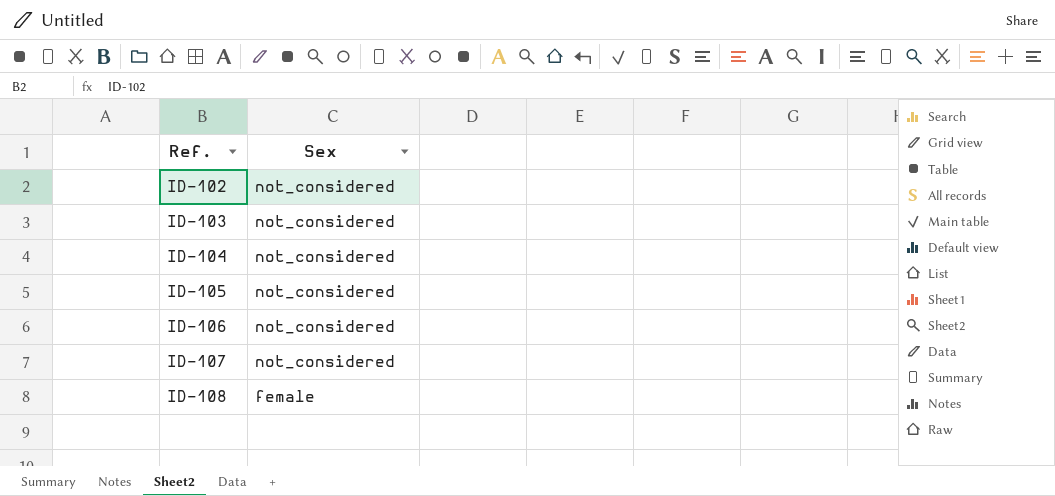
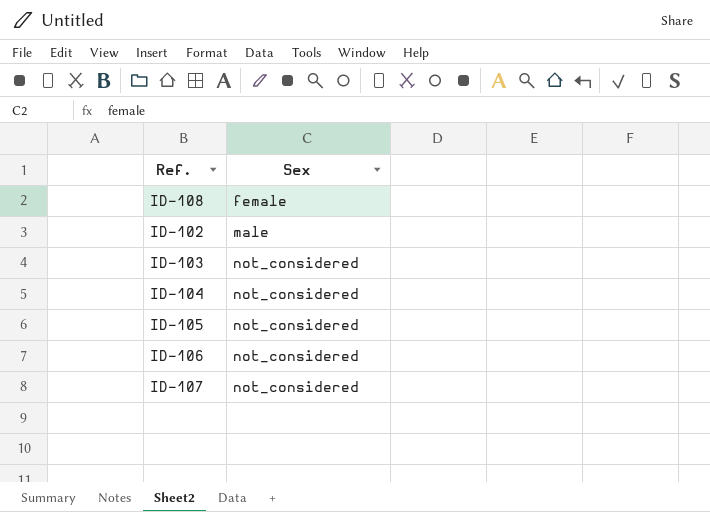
row order: Ref. ascending -> Sex ascending
ID-102 | Sex: not_considered -> male

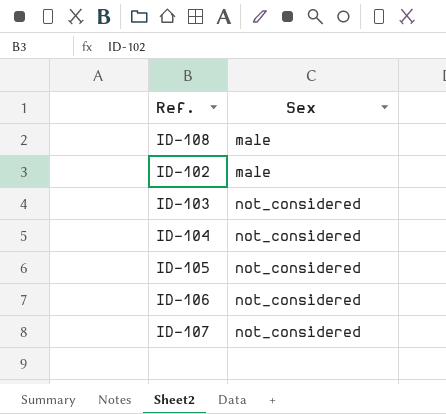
ID-108 | Sex: female -> male

